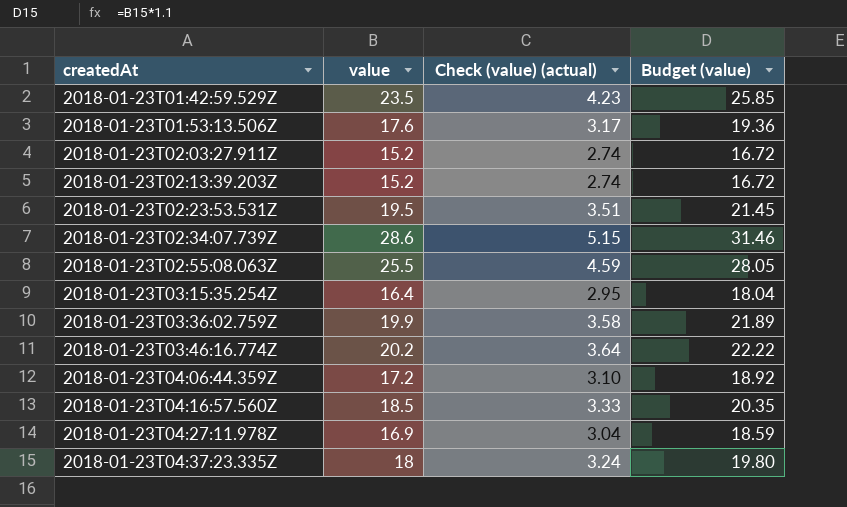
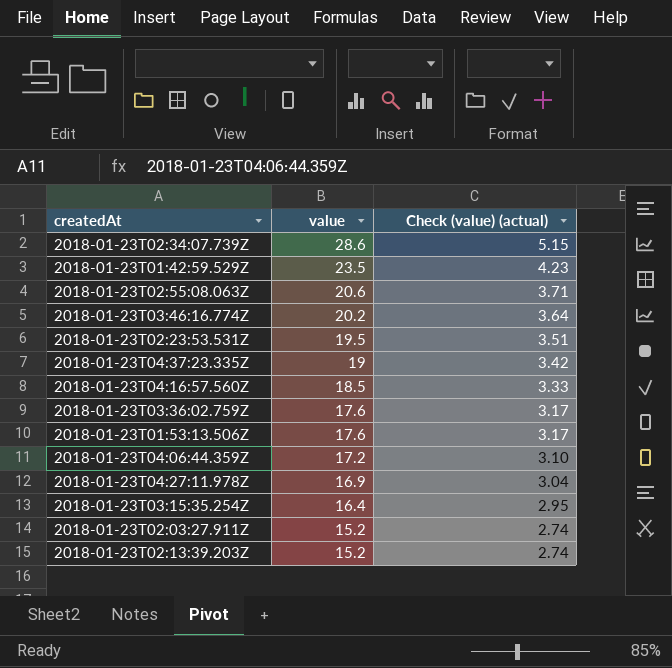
row order: createdAt ascending -> value descending
column Budget (value) | formula: [value] * 1.1 -> none
2018-01-23T02:55:08.063Z | value: 25.5 -> 20.6
2018-01-23T02:55:08.063Z | Check (value) (actual): 4.59 -> 3.71
2018-01-23T04:37:23.335Z | value: 18 -> 19
2018-01-23T04:37:23.335Z | Check (value) (actual): 3.24 -> 3.42
2018-01-23T03:36:02.759Z | value: 19.9 -> 17.6
2018-01-23T03:36:02.759Z | Check (value) (actual): 3.58 -> 3.17

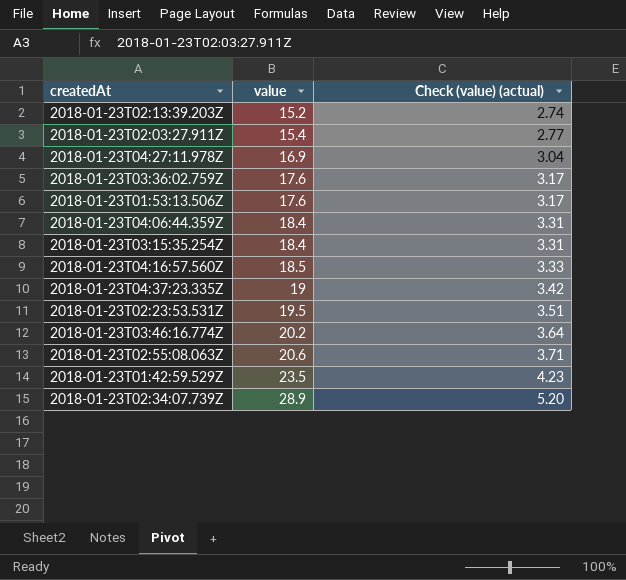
row order: value descending -> value ascending
2018-01-23T02:03:27.911Z | value: 15.2 -> 15.4
2018-01-23T02:03:27.911Z | Check (value) (actual): 2.74 -> 2.77
2018-01-23T04:06:44.359Z | value: 17.2 -> 18.4
2018-01-23T04:06:44.359Z | Check (value) (actual): 3.10 -> 3.31
2018-01-23T03:15:35.254Z | value: 16.4 -> 18.4
2018-01-23T03:15:35.254Z | Check (value) (actual): 2.95 -> 3.31
2018-01-23T02:34:07.739Z | value: 28.6 -> 28.9
2018-01-23T02:34:07.739Z | Check (value) (actual): 5.15 -> 5.20

